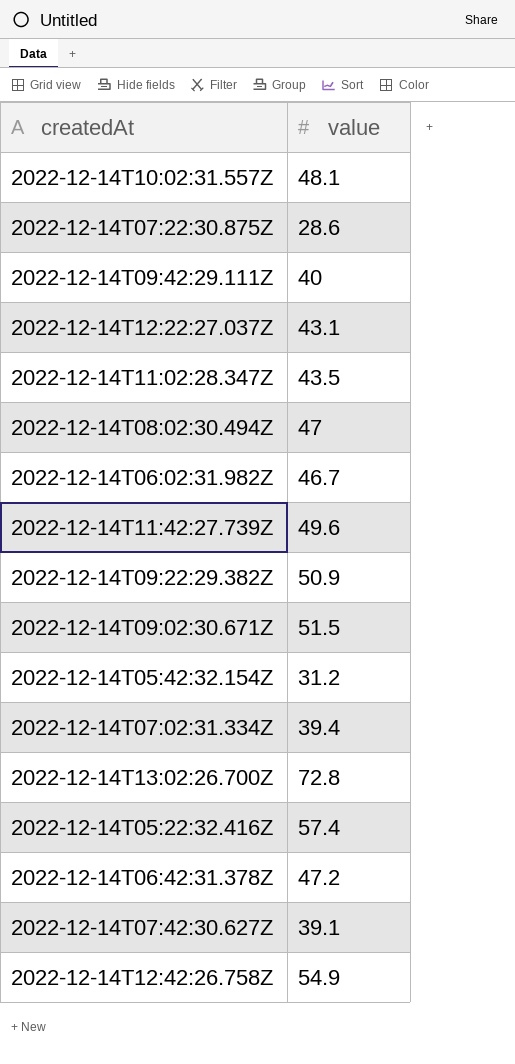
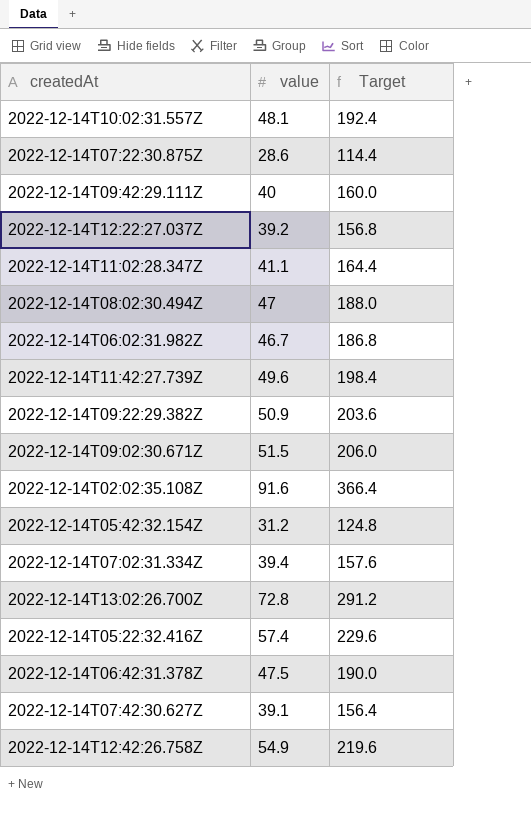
column Target | formula: none -> [value] * 4
2022-12-14T12:22:27.037Z | value: 43.1 -> 39.2
2022-12-14T11:02:28.347Z | value: 43.5 -> 41.1
row 2022-12-14T02:02:35.108Z: none -> 91.6 | 366.4
2022-12-14T06:42:31.378Z | value: 47.2 -> 47.5

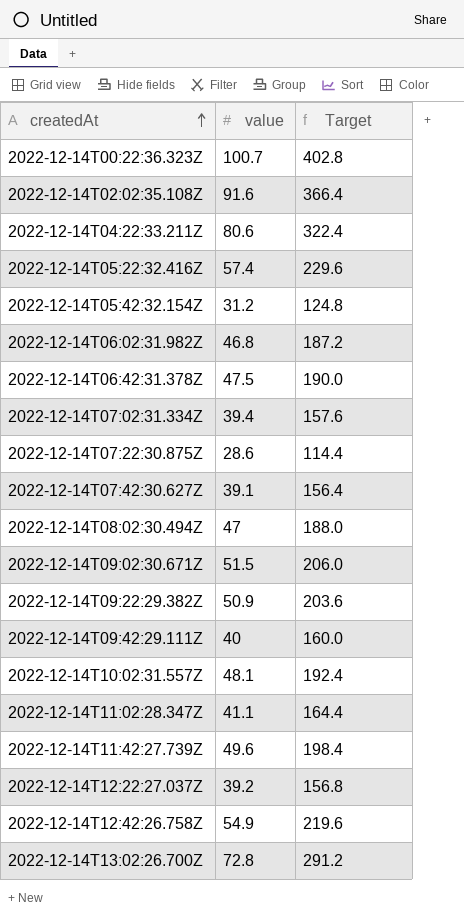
row order: none -> createdAt ascending
row 2022-12-14T00:22:36.323Z: none -> 100.7 | 402.8
row 2022-12-14T04:22:33.211Z: none -> 80.6 | 322.4
2022-12-14T06:02:31.982Z | value: 46.7 -> 46.8
2022-12-14T06:02:31.982Z | Target: 186.8 -> 187.2

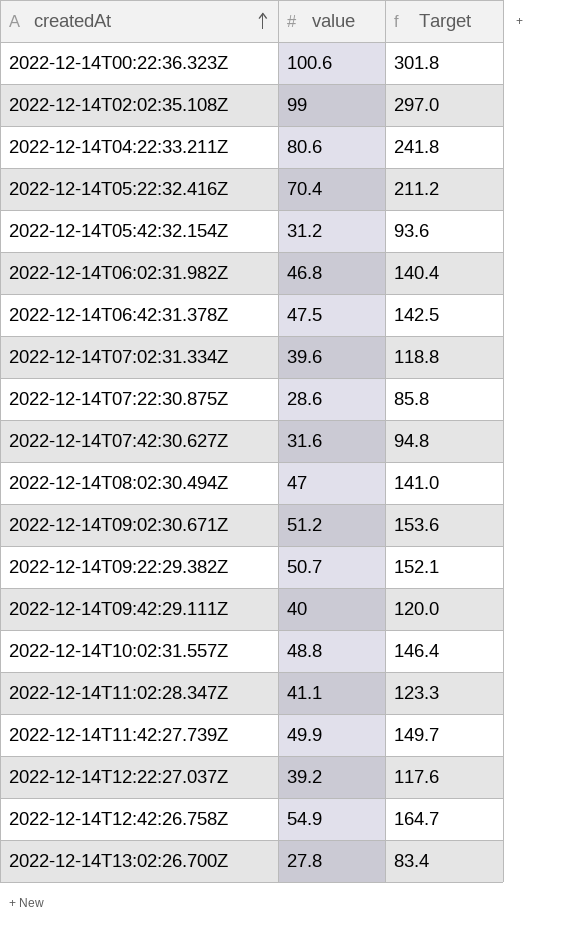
column Target | formula: [value] * 4 -> [value] * 3
2022-12-14T00:22:36.323Z | value: 100.7 -> 100.6
2022-12-14T02:02:35.108Z | value: 91.6 -> 99
2022-12-14T05:22:32.416Z | value: 57.4 -> 70.4
2022-12-14T07:02:31.334Z | value: 39.4 -> 39.6
2022-12-14T07:42:30.627Z | value: 39.1 -> 31.6
2022-12-14T09:02:30.671Z | value: 51.5 -> 51.2
2022-12-14T09:22:29.382Z | value: 50.9 -> 50.7
2022-12-14T10:02:31.557Z | value: 48.1 -> 48.8
2022-12-14T11:42:27.739Z | value: 49.6 -> 49.9
2022-12-14T13:02:26.700Z | value: 72.8 -> 27.8

